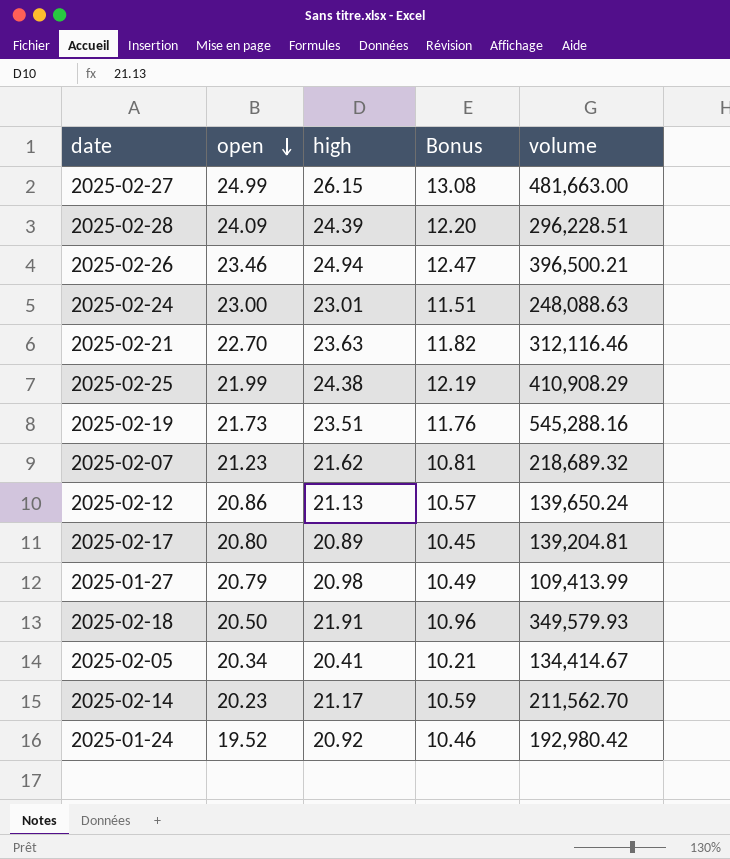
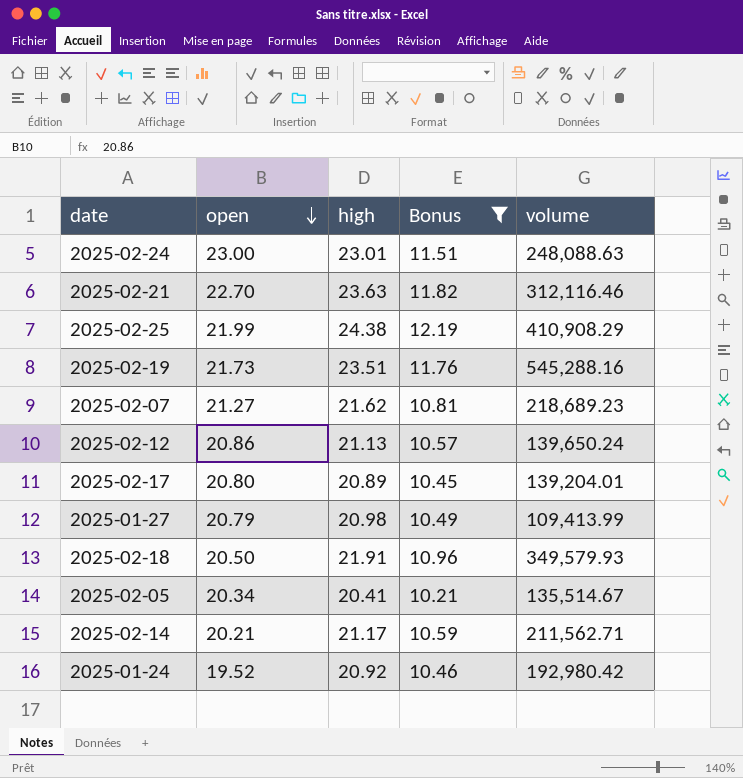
filter: none -> Bonus <= 12.19
2025-02-07 | open: 21.23 -> 21.27
2025-02-07 | volume: 218,689.32 -> 218,689.23
2025-02-17 | volume: 139,204.81 -> 139,204.01
2025-02-05 | volume: 134,414.67 -> 135,514.67
2025-02-14 | open: 20.23 -> 20.21
2025-02-14 | volume: 211,562.70 -> 211,562.71

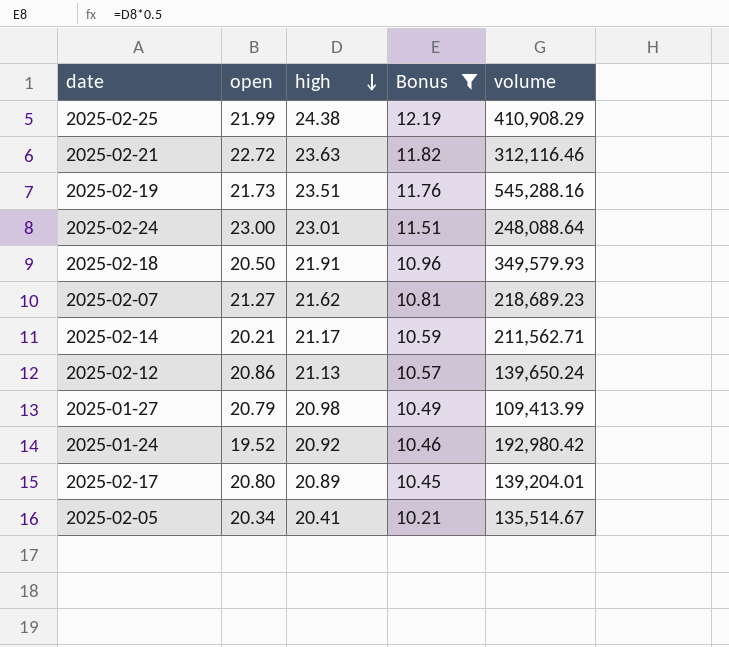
row order: open descending -> high descending
2025-02-21 | open: 22.70 -> 22.72
2025-02-24 | volume: 248,088.63 -> 248,088.64

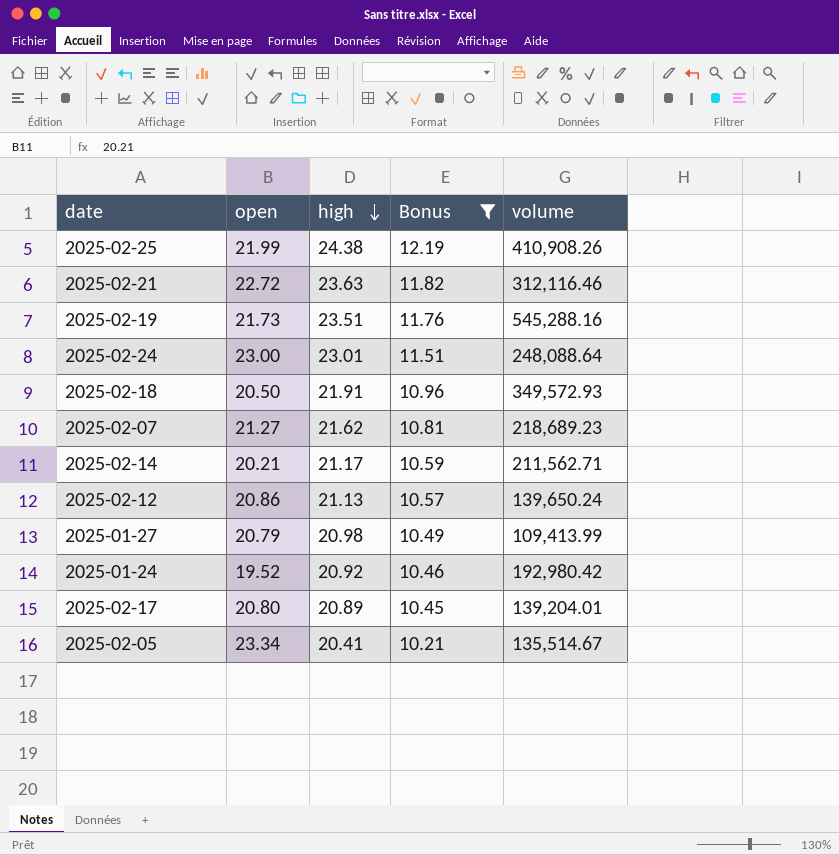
2025-02-25 | volume: 410,908.29 -> 410,908.26
2025-02-18 | volume: 349,579.93 -> 349,572.93
2025-02-05 | open: 20.34 -> 23.34

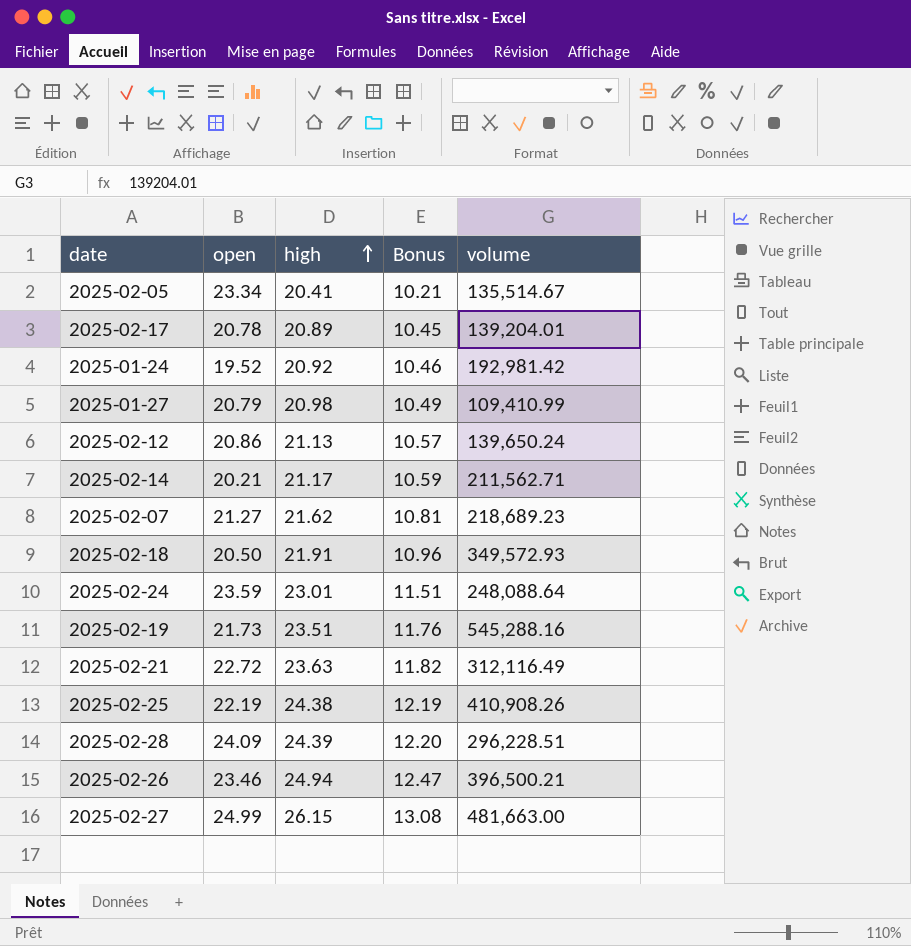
filter: Bonus <= 12.19 -> none
row order: high descending -> high ascending
2025-02-17 | open: 20.80 -> 20.78
2025-01-24 | volume: 192,980.42 -> 192,981.42
2025-01-27 | volume: 109,413.99 -> 109,410.99
2025-02-24 | open: 23.00 -> 23.59
2025-02-21 | volume: 312,116.46 -> 312,116.49
2025-02-25 | open: 21.99 -> 22.19

